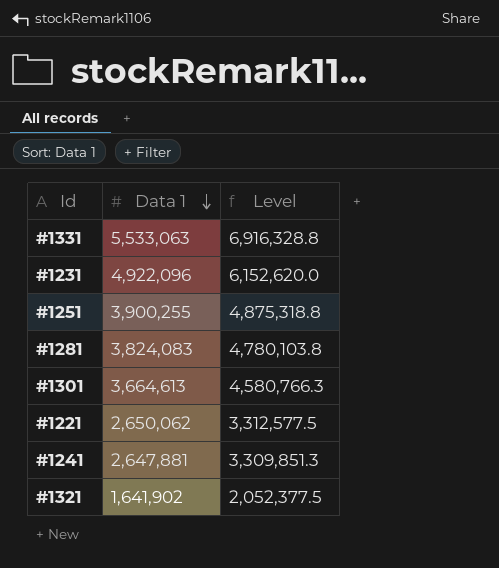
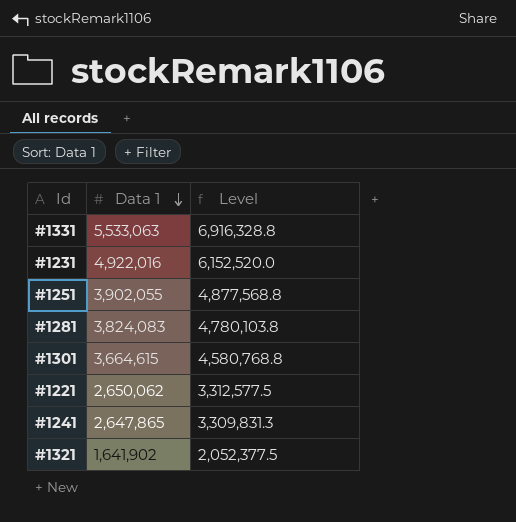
#1231 | Data 1: 4,922,096 -> 4,922,016
#1231 | Level: 6,152,620.0 -> 6,152,520.0
#1251 | Data 1: 3,900,255 -> 3,902,055
#1251 | Level: 4,875,318.8 -> 4,877,568.8
#1301 | Data 1: 3,664,613 -> 3,664,615
#1301 | Level: 4,580,766.3 -> 4,580,768.8
#1241 | Data 1: 2,647,881 -> 2,647,865
#1241 | Level: 3,309,851.3 -> 3,309,831.3

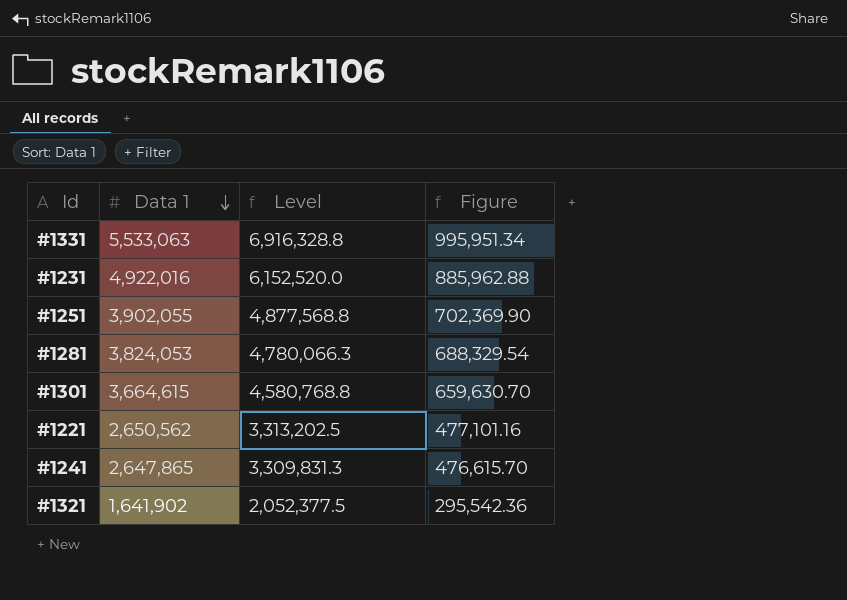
column Figure | formula: none -> [Data 1] * 0.18
#1281 | Data 1: 3,824,083 -> 3,824,053
#1281 | Level: 4,780,103.8 -> 4,780,066.3
#1221 | Data 1: 2,650,062 -> 2,650,562
#1221 | Level: 3,312,577.5 -> 3,313,202.5

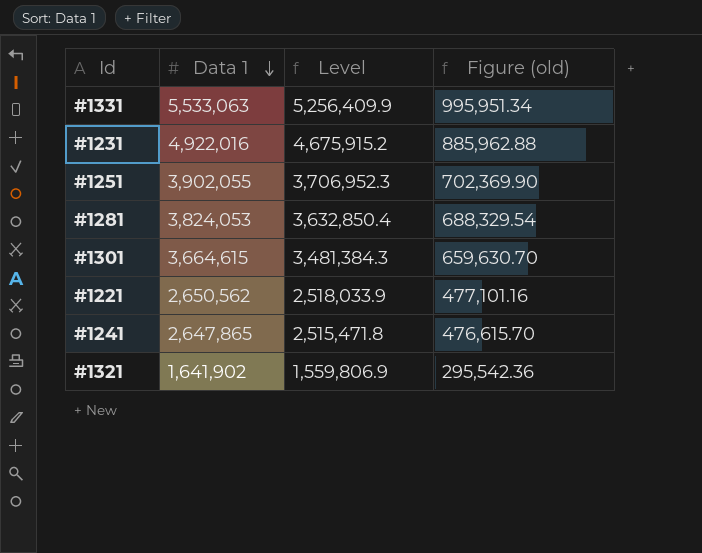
column Level | formula: [Data 1] * 1.25 -> [Data 1] * 0.95
column name: Figure -> Figure (old)

